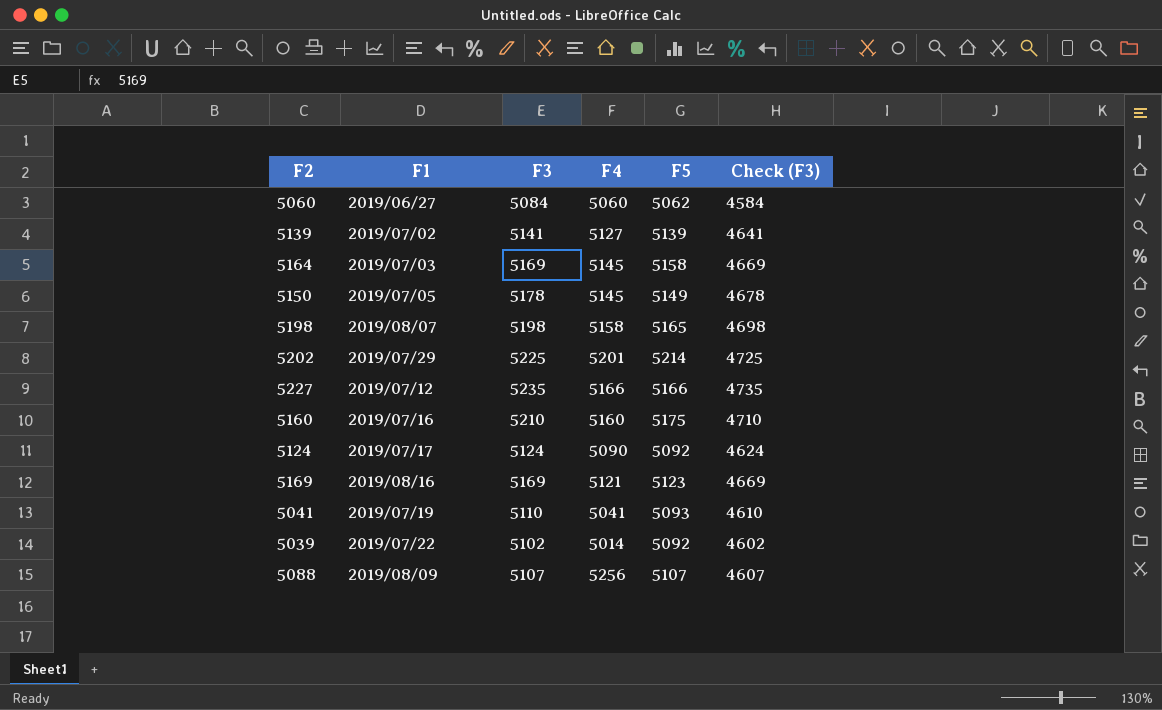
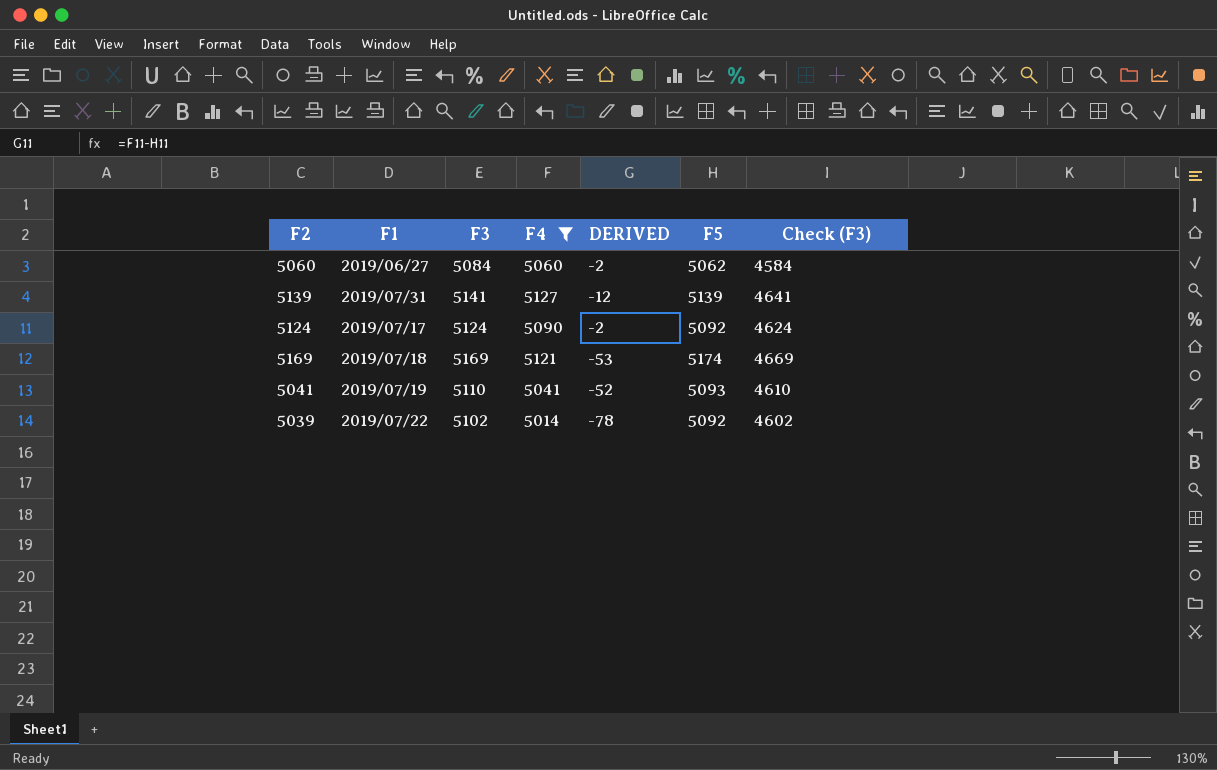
filter: none -> F4 <= 5127
column DERIVED | formula: none -> [F4] - [F5]
5139 | F1: 2019/07/02 -> 2019/07/31
5169 | F1: 2019/08/16 -> 2019/07/18
5169 | F5: 5123 -> 5174

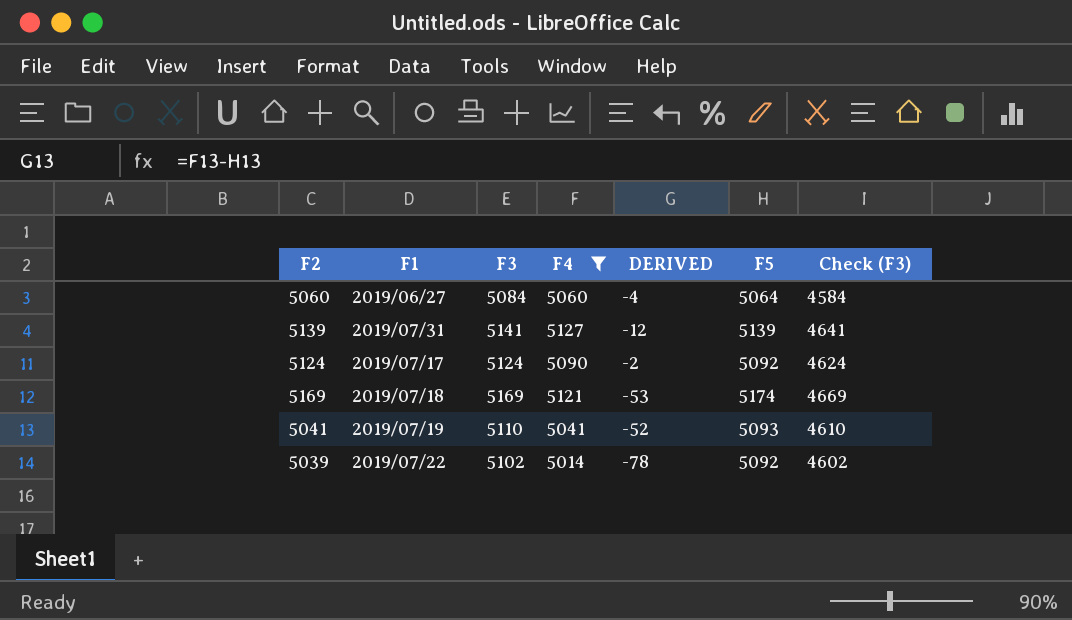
5060 | DERIVED: -2 -> -4
5060 | F5: 5062 -> 5064

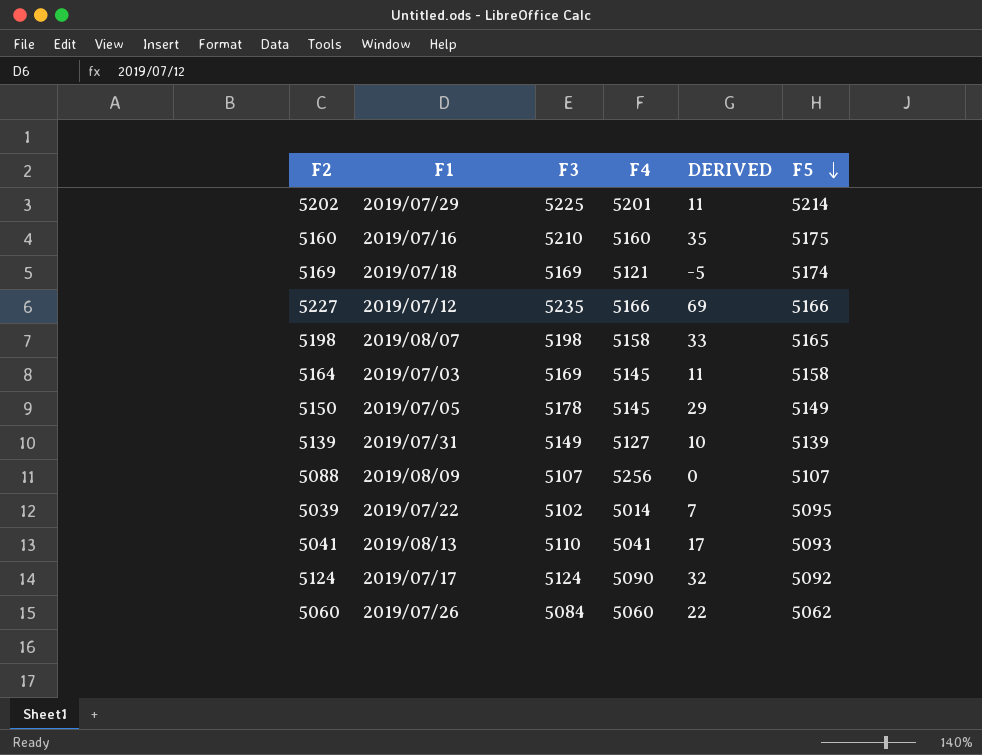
filter: F4 <= 5127 -> none
row order: none -> F5 descending
column Check (F3) | formula: [F3] - 500 -> none
column DERIVED | formula: [F4] - [F5] -> [F3] - [F5]
5139 | F3: 5141 -> 5149
5039 | F5: 5092 -> 5095
5041 | F1: 2019/07/19 -> 2019/08/13
5060 | F1: 2019/06/27 -> 2019/07/26
5060 | F5: 5064 -> 5062

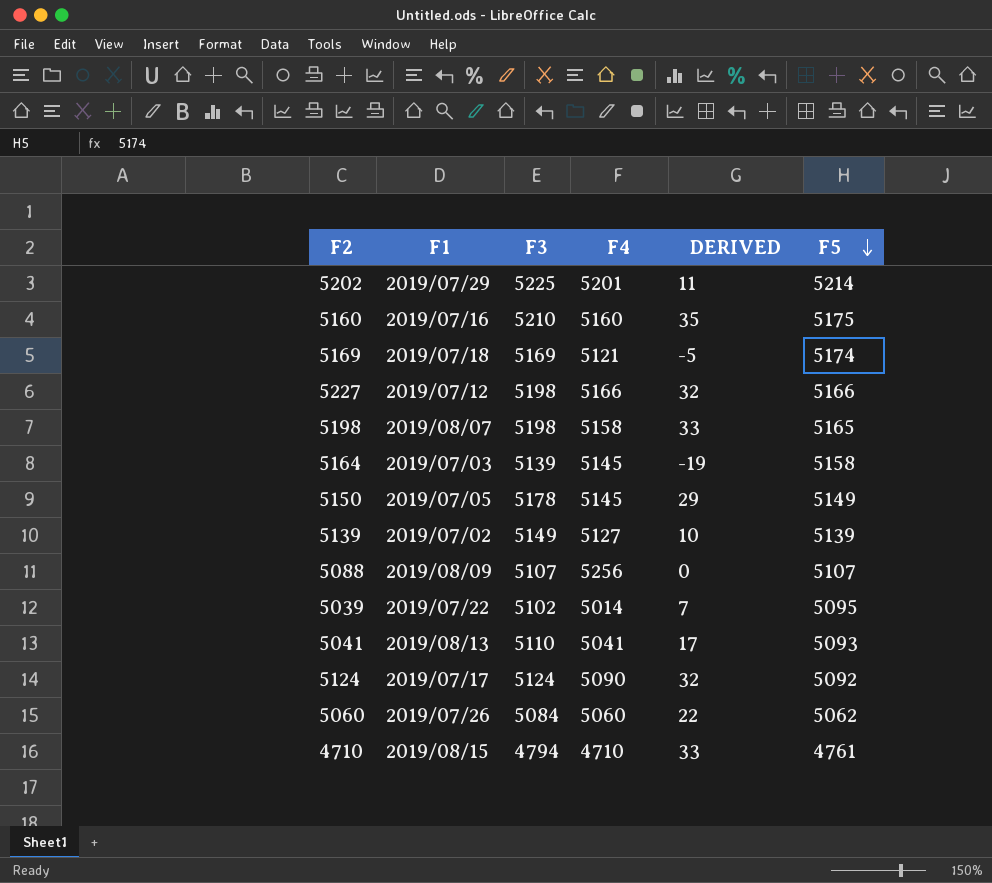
5227 | F3: 5235 -> 5198
5227 | DERIVED: 69 -> 32
5164 | F3: 5169 -> 5139
5164 | DERIVED: 11 -> -19
5139 | F1: 2019/07/31 -> 2019/07/02
row 4710: none -> 2019/08/15 | 4794 | 4710 | 33 | 4761

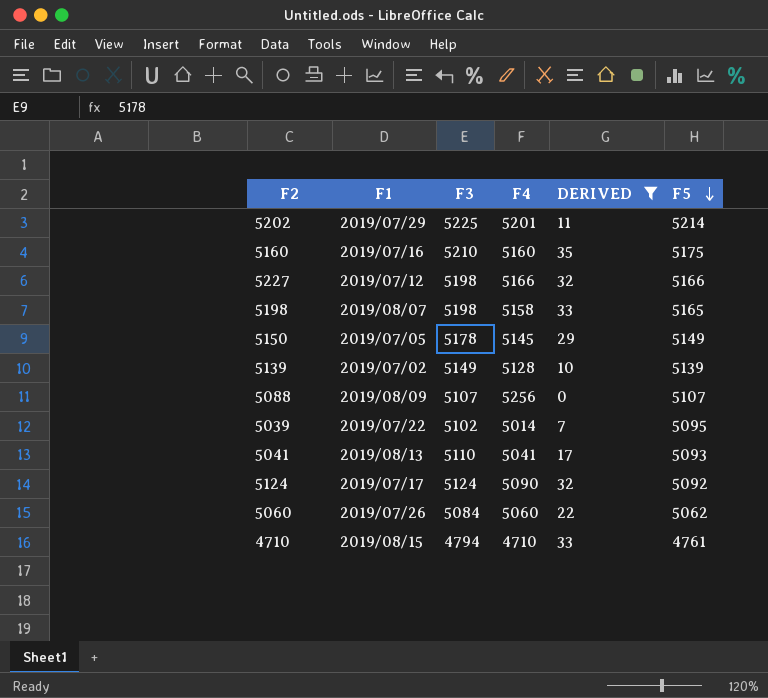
filter: none -> DERIVED >= 0
5139 | F4: 5127 -> 5128

